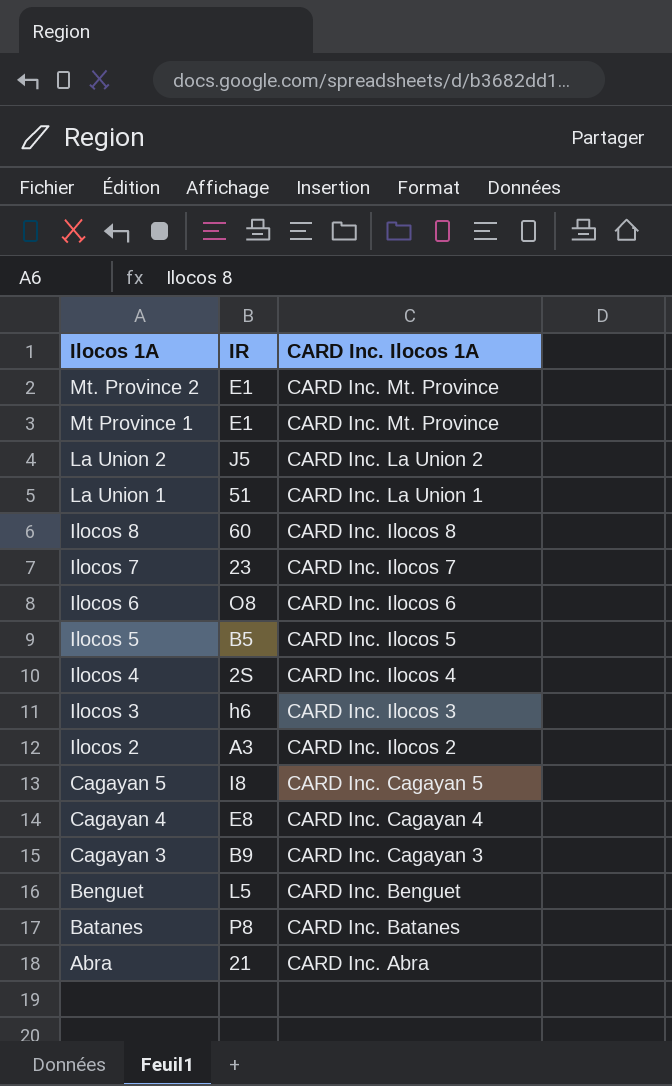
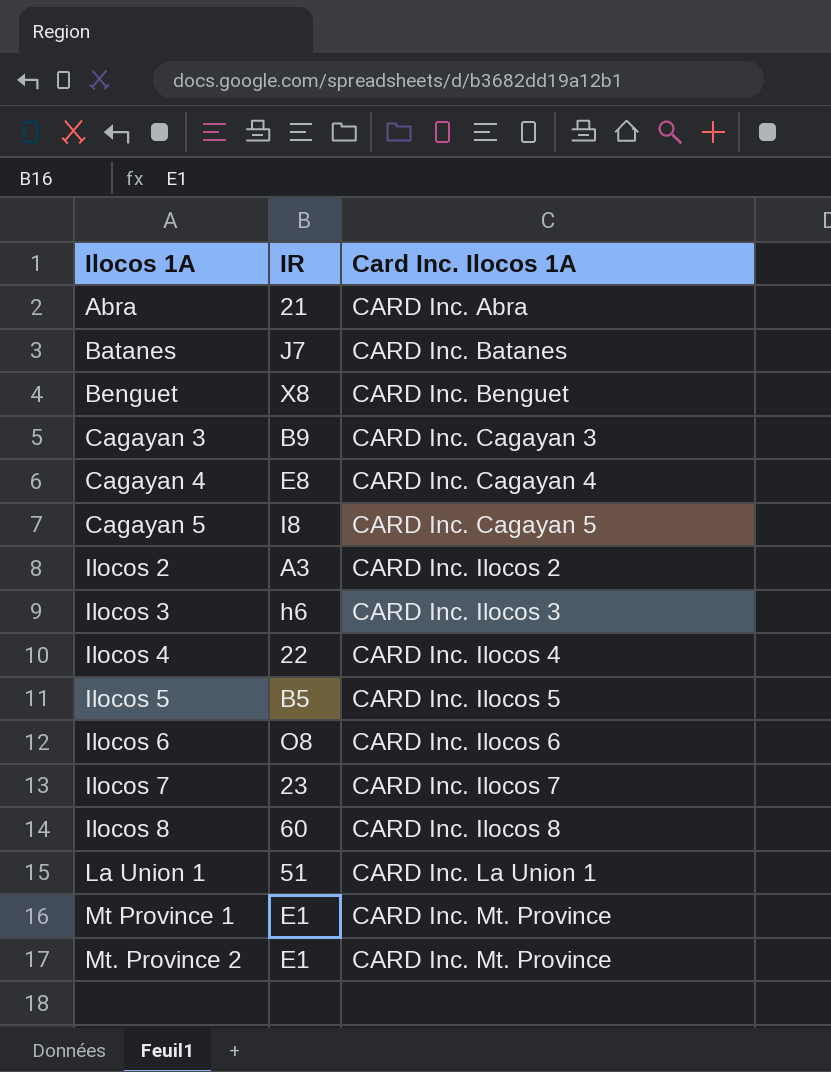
row order: Ilocos 1A descending -> Ilocos 1A ascending
column name: CARD Inc. Ilocos 1A -> Card Inc. Ilocos 1A
row La Union 2: J5 | CARD Inc. La Union 2 -> none
Batanes | IR: P8 -> J7
Benguet | IR: L5 -> X8
Ilocos 4 | IR: 2S -> 22

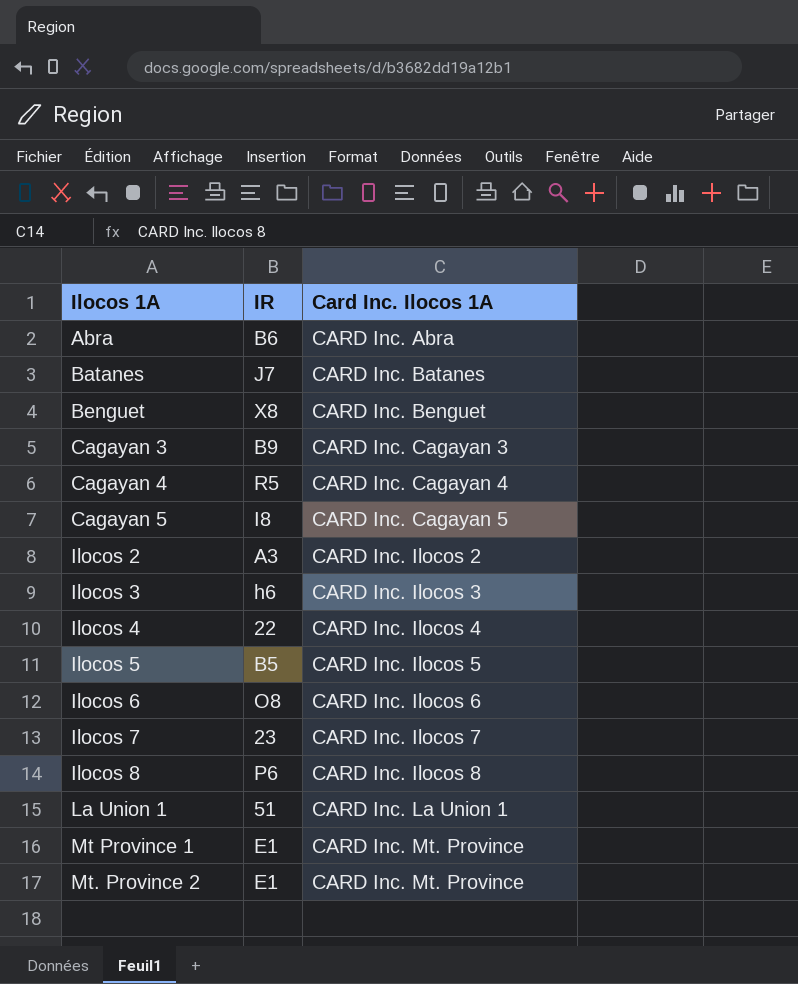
Abra | IR: 21 -> B6
Cagayan 4 | IR: E8 -> R5
Ilocos 8 | IR: 60 -> P6

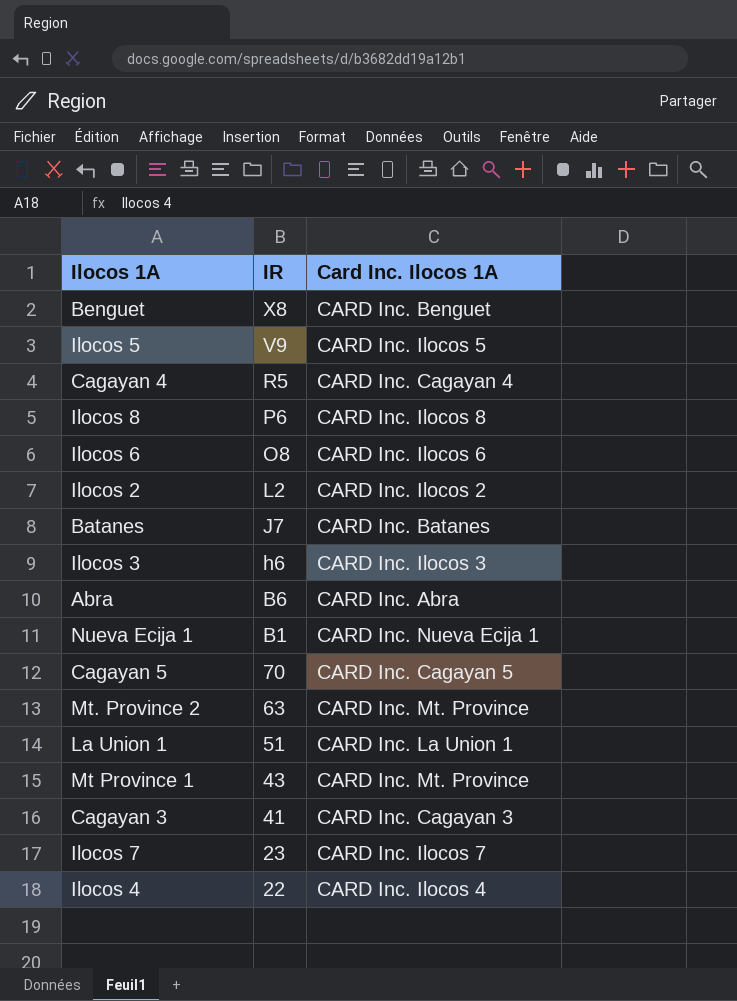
row order: Ilocos 1A ascending -> IR descending
Ilocos 5 | IR: B5 -> V9
Ilocos 2 | IR: A3 -> L2
row Nueva Ecija 1: none -> B1 | CARD Inc. Nueva Ecija 1
Cagayan 5 | IR: I8 -> 70
Mt. Province 2 | IR: E1 -> 63
Mt Province 1 | IR: E1 -> 43
Cagayan 3 | IR: B9 -> 41

